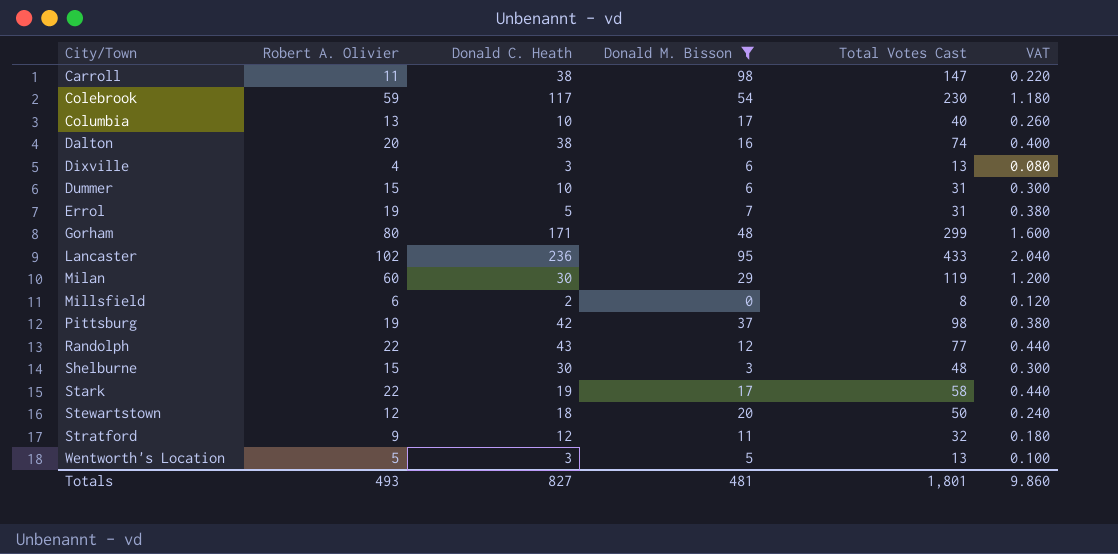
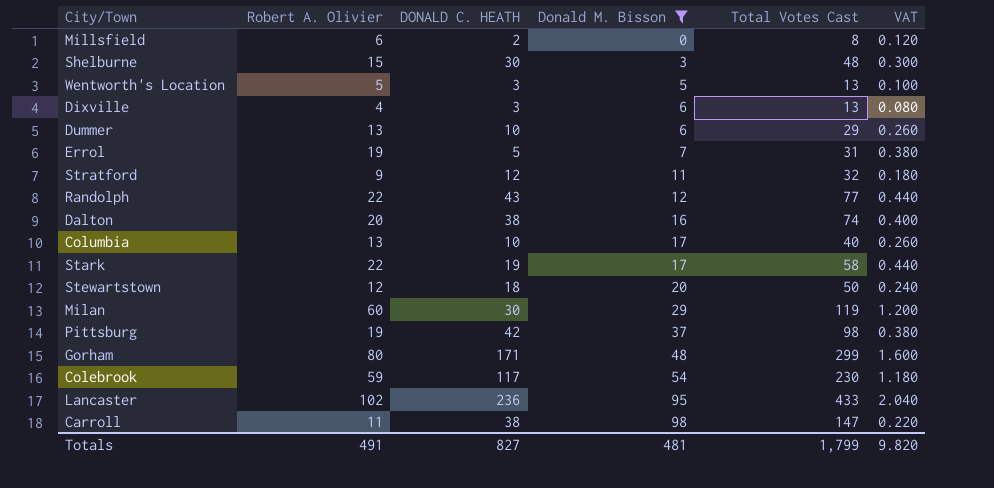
row order: City/Town ascending -> Donald M. Bisson ascending
column name: Donald C. Heath -> DONALD C. HEATH
Dummer | Robert A. Olivier: 15 -> 13
Dummer | Total Votes Cast: 31 -> 29
Dummer | VAT: 0.300 -> 0.260
Totals | Robert A. Olivier: 493 -> 491
Totals | Total Votes Cast: 1,801 -> 1,799
Totals | VAT: 9.860 -> 9.820

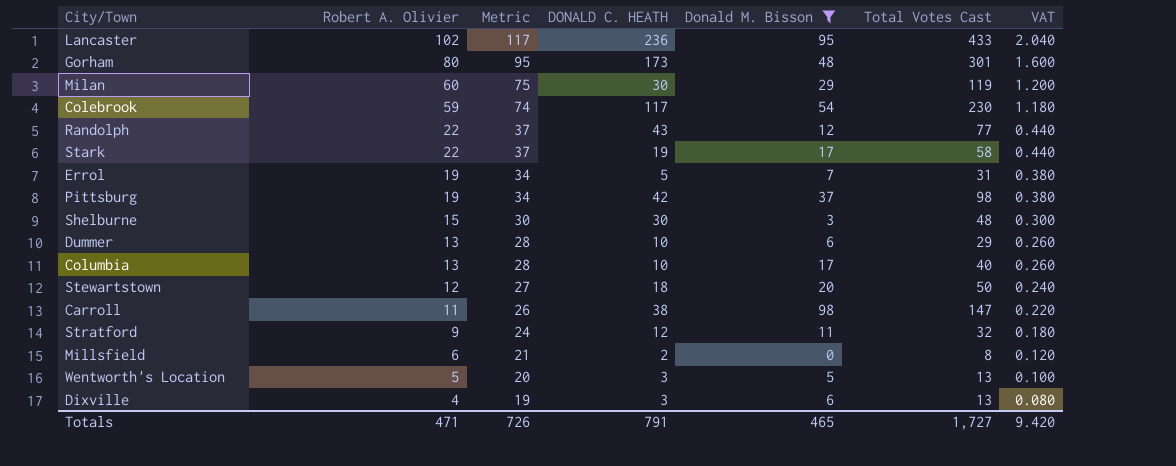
row order: Donald M. Bisson ascending -> Robert A. Olivier descending
column Metric | formula: none -> [Robert A. Olivier] + 15
row Dalton: 20 | 38 | 16 | 74 | 0.400 -> none
Gorham | DONALD C. HEATH: 171 -> 173
Gorham | Total Votes Cast: 299 -> 301
Totals | Robert A. Olivier: 491 -> 471
Totals | DONALD C. HEATH: 827 -> 791
Totals | Donald M. Bisson: 481 -> 465
Totals | Total Votes Cast: 1,799 -> 1,727
Totals | VAT: 9.820 -> 9.420

